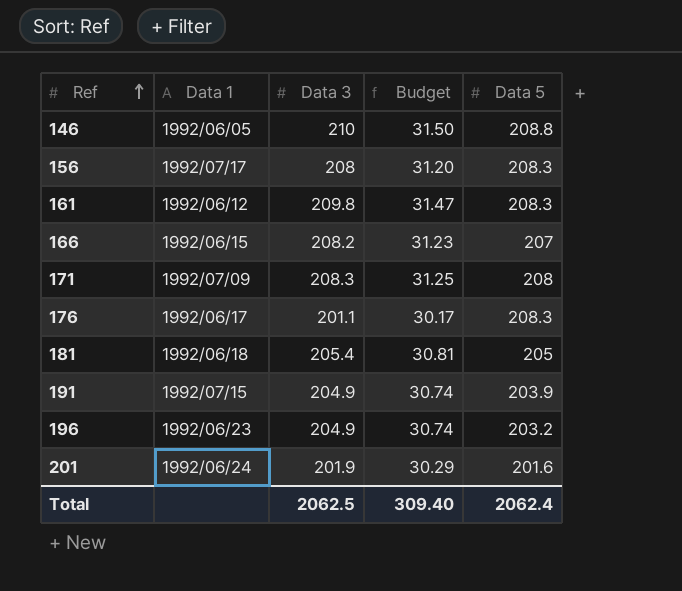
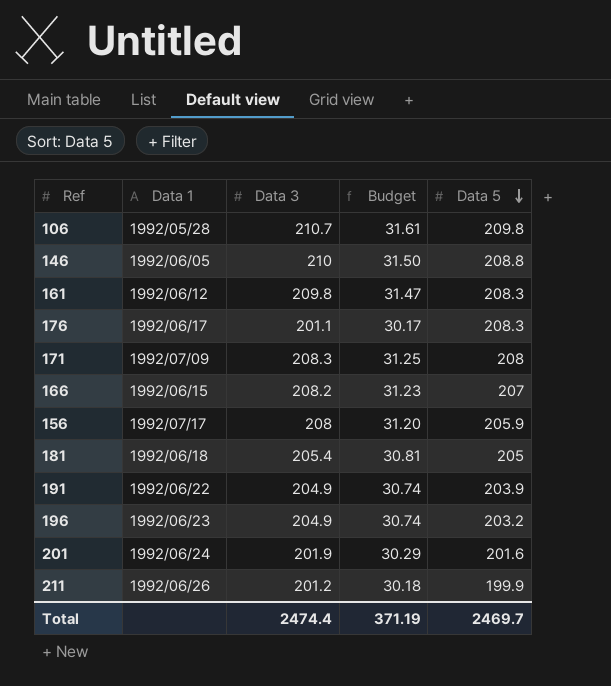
row order: Ref ascending -> Data 5 descending
row 106: none -> 1992/05/28 | 210.7 | 31.61 | 209.8
156 | Data 5: 208.3 -> 205.9
191 | Data 1: 1992/07/15 -> 1992/06/22
row 211: none -> 1992/06/26 | 201.2 | 30.18 | 199.9
Total | Data 3: 2062.5 -> 2474.4
Total | Budget: 309.40 -> 371.19
Total | Data 5: 2062.4 -> 2469.7

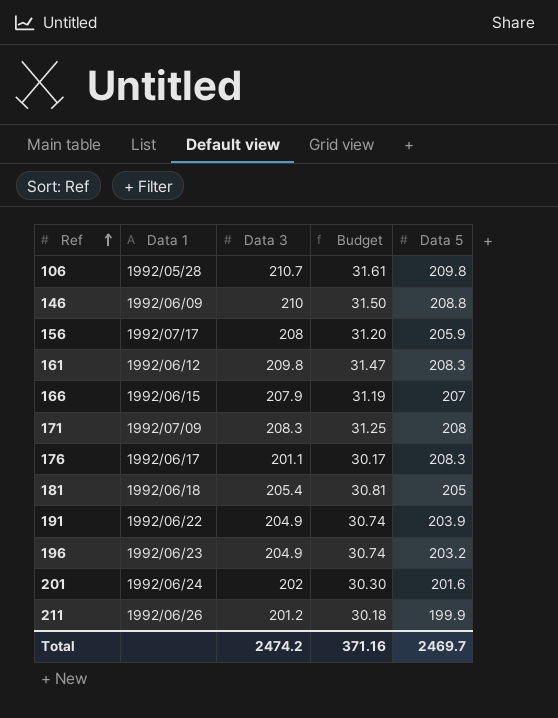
row order: Data 5 descending -> Ref ascending
146 | Data 1: 1992/06/05 -> 1992/06/09
166 | Data 3: 208.2 -> 207.9
166 | Budget: 31.23 -> 31.19
201 | Data 3: 201.9 -> 202
201 | Budget: 30.29 -> 30.30
Total | Data 3: 2474.4 -> 2474.2
Total | Budget: 371.19 -> 371.16

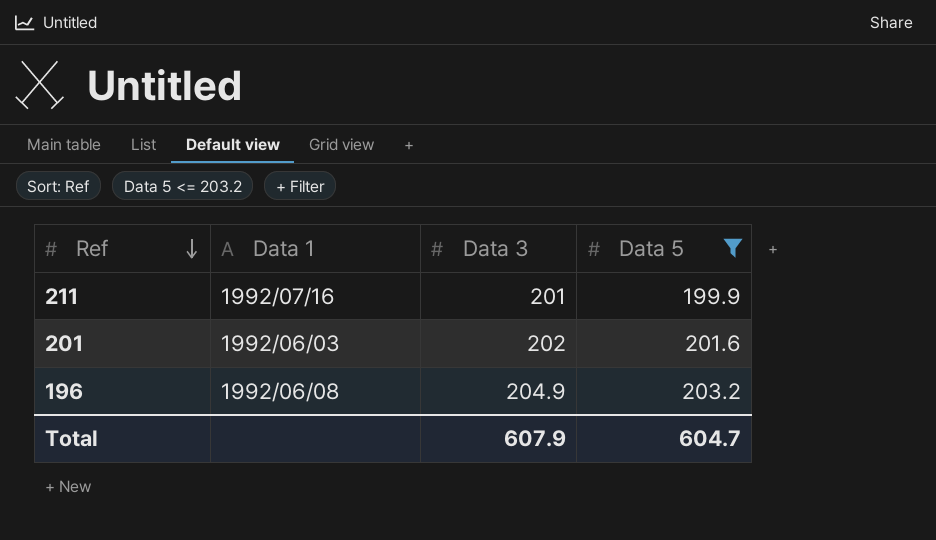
filter: none -> Data 5 <= 203.2
row order: Ref ascending -> Ref descending
column Budget | formula: [Data 3] * 0.15 -> none
211 | Data 1: 1992/06/26 -> 1992/07/16
211 | Data 3: 201.2 -> 201
201 | Data 1: 1992/06/24 -> 1992/06/03
196 | Data 1: 1992/06/23 -> 1992/06/08
Total | Data 3: 2474.2 -> 607.9
Total | Data 5: 2469.7 -> 604.7

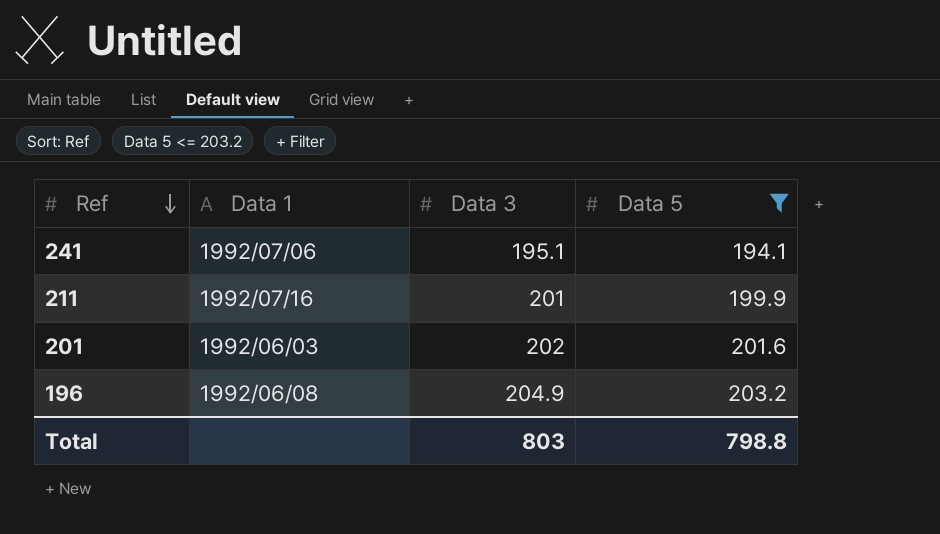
row 241: none -> 1992/07/06 | 195.1 | 194.1
Total | Data 3: 607.9 -> 803
Total | Data 5: 604.7 -> 798.8

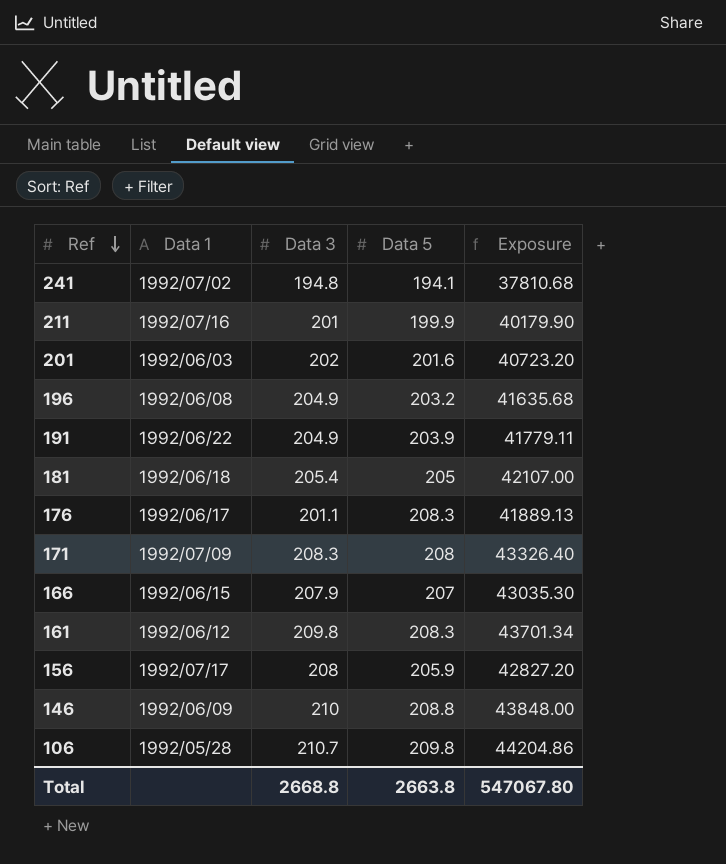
filter: Data 5 <= 203.2 -> none
column Exposure | formula: none -> [Data 3] * [Data 5]
241 | Data 1: 1992/07/06 -> 1992/07/02
241 | Data 3: 195.1 -> 194.8
Total | Data 3: 803 -> 2668.8
Total | Data 5: 798.8 -> 2663.8

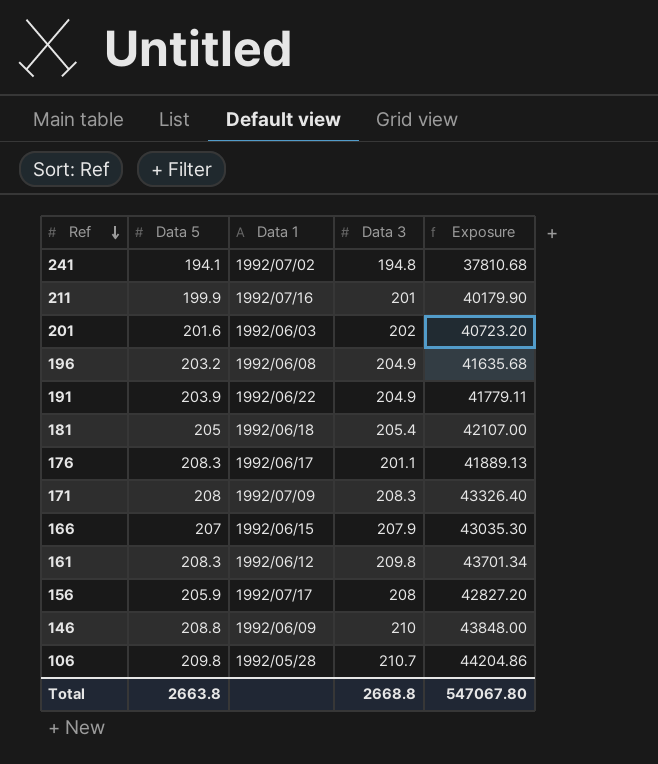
column Data 5 | position: 4 -> 2

